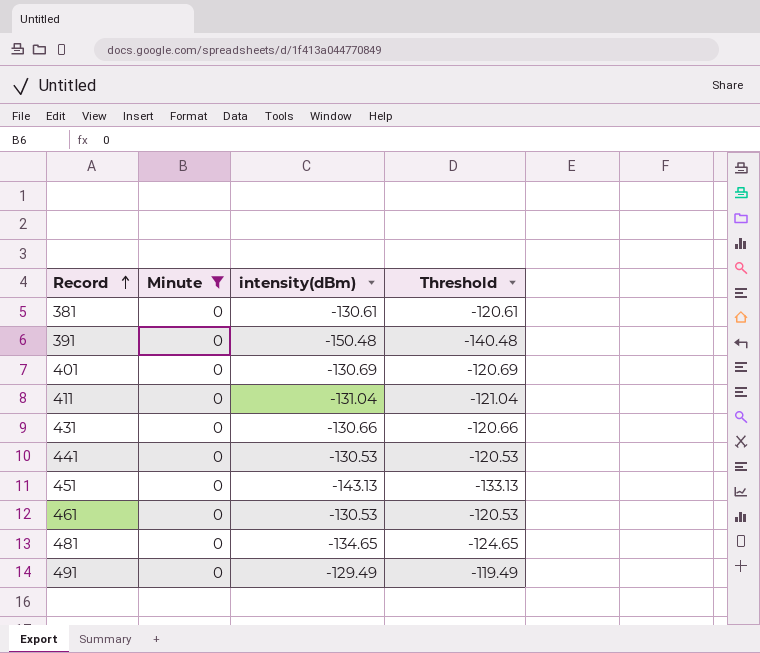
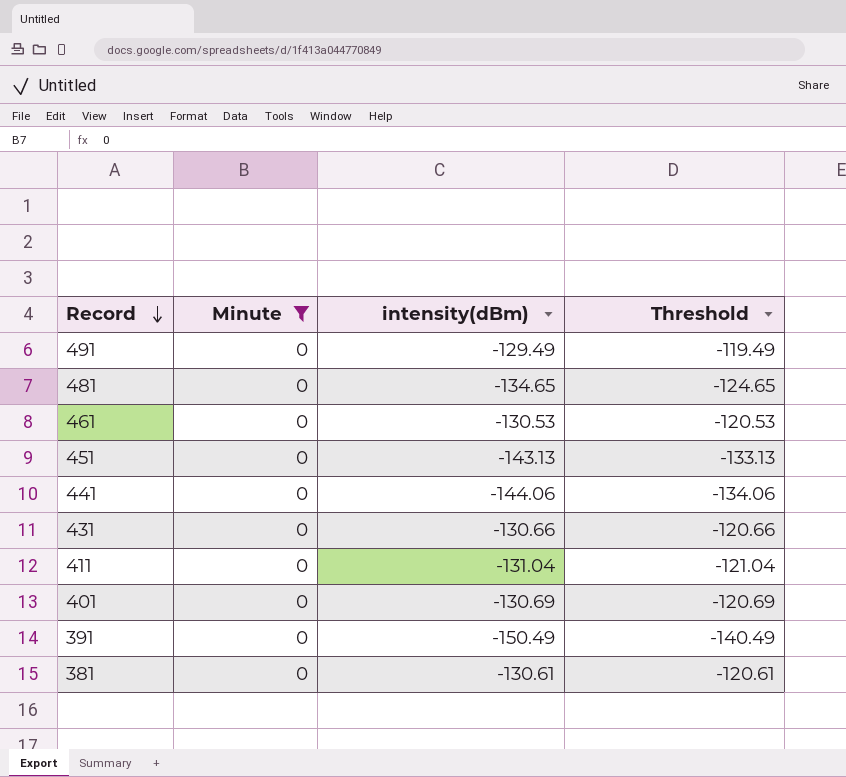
row order: Record ascending -> Record descending
441 | intensity(dBm): -130.53 -> -144.06
441 | Threshold: -120.53 -> -134.06
391 | intensity(dBm): -150.48 -> -150.49
391 | Threshold: -140.48 -> -140.49

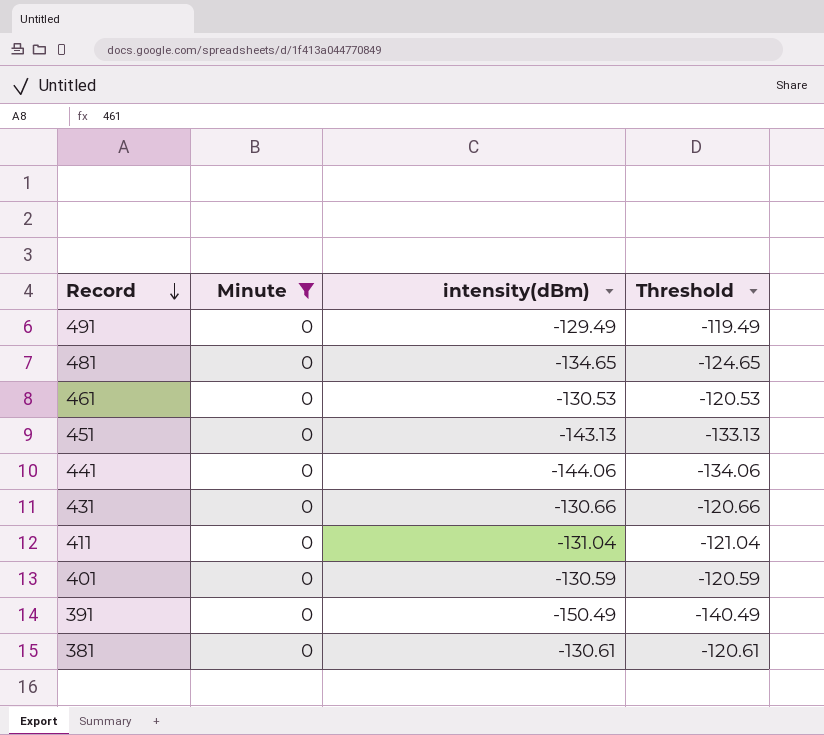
401 | intensity(dBm): -130.69 -> -130.59
401 | Threshold: -120.69 -> -120.59

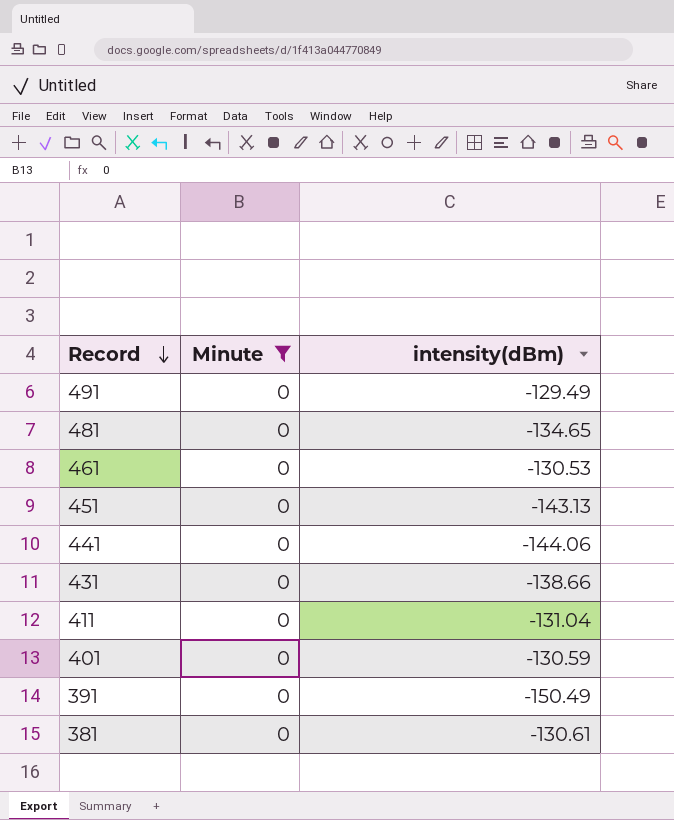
column Threshold | formula: [intensity(dBm)] + 10 -> none
431 | intensity(dBm): -130.66 -> -138.66

